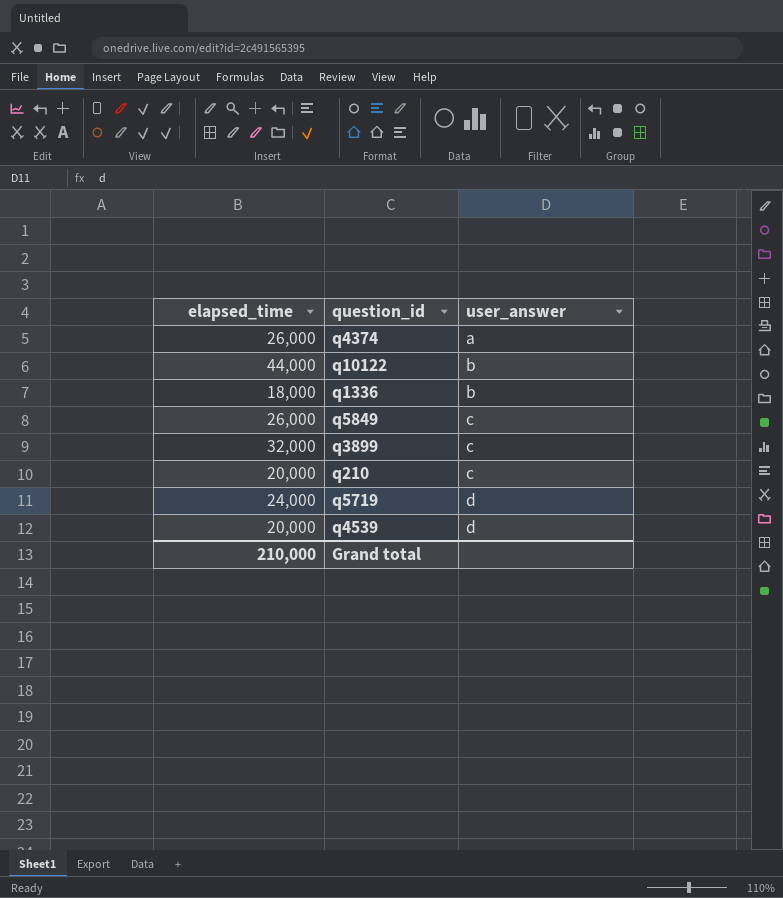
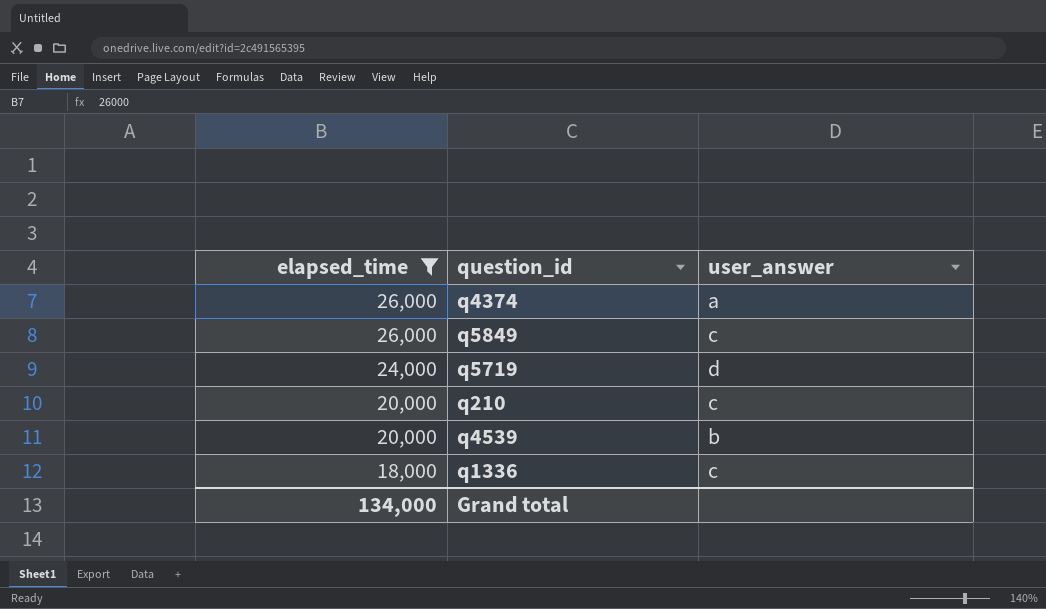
filter: none -> elapsed_time <= 26,000
row order: user_answer ascending -> elapsed_time descending
q4539 | user_answer: d -> b
q1336 | user_answer: b -> c
Grand total | elapsed_time: 210,000 -> 134,000

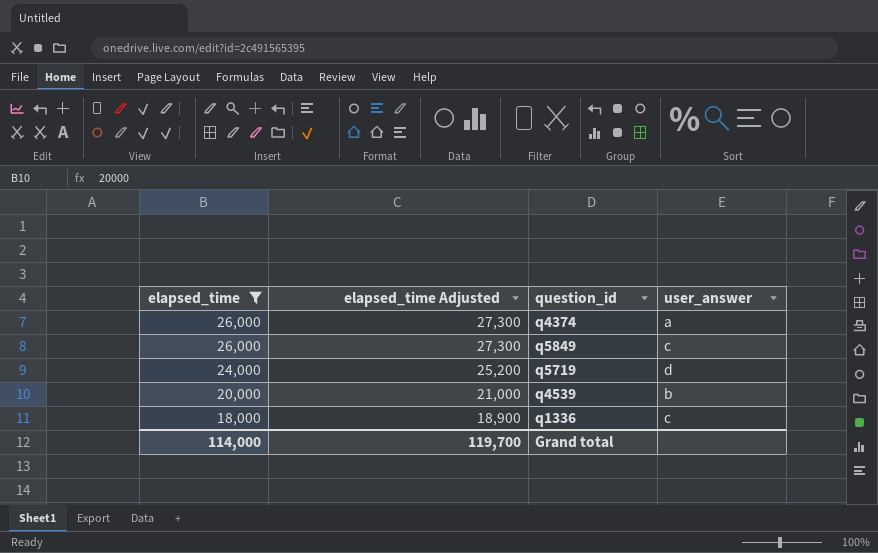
column elapsed_time Adjusted | formula: none -> [elapsed_time] * 1.05
row q210: 20,000 | c -> none
Grand total | elapsed_time: 134,000 -> 114,000

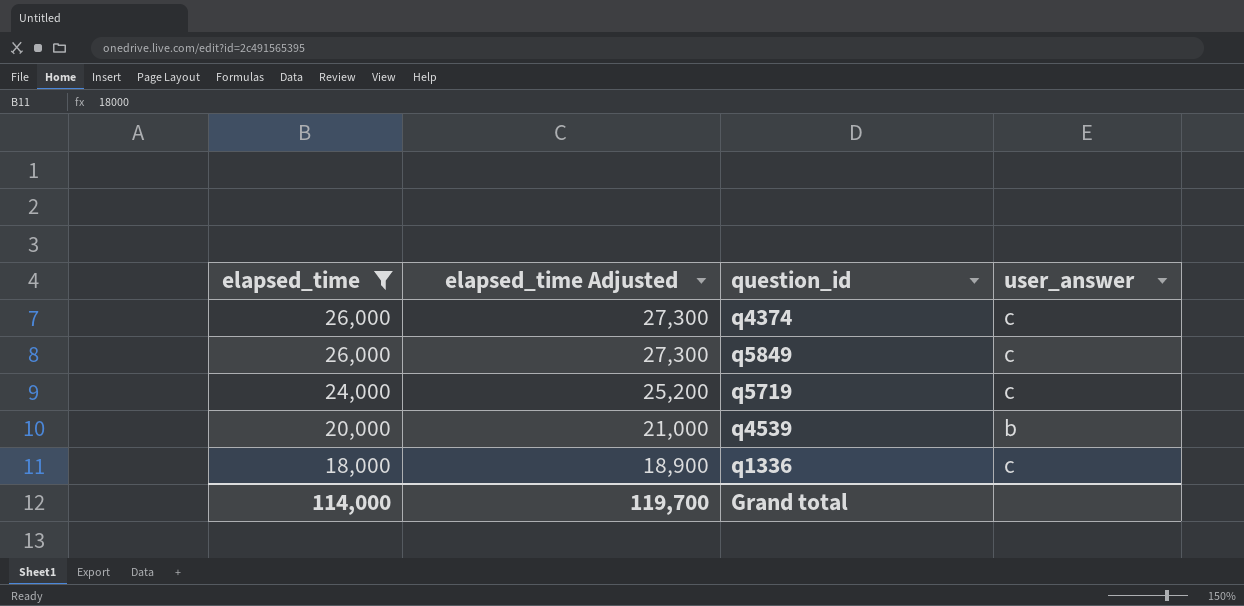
q4374 | user_answer: a -> c
q5719 | user_answer: d -> c

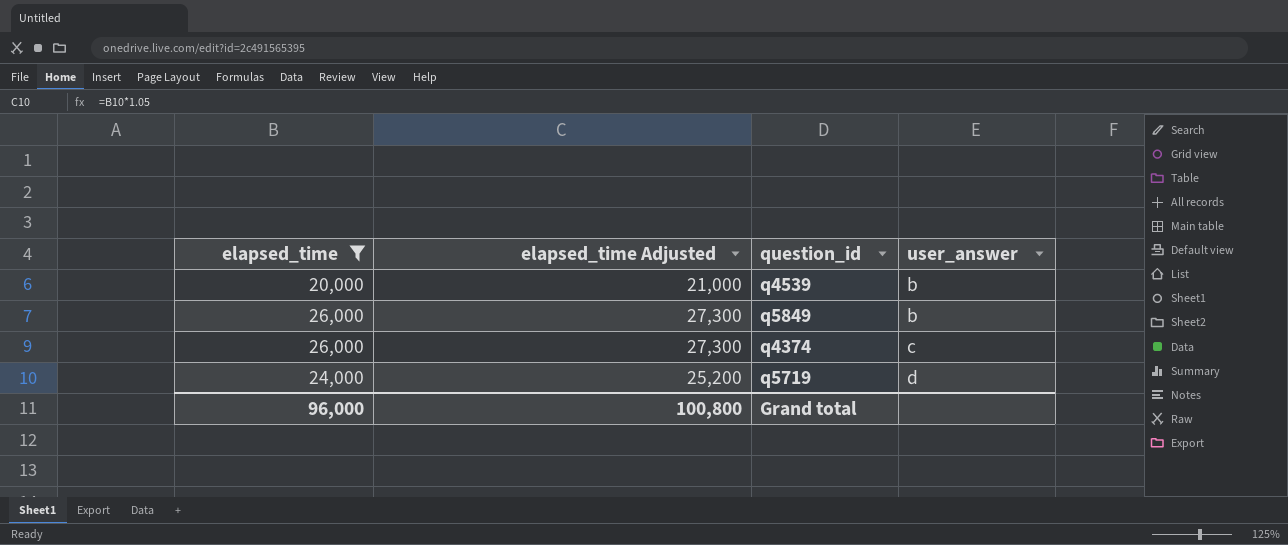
row order: elapsed_time descending -> user_answer ascending
row q1336: 18,000 | 18,900 | c -> none
q5849 | user_answer: c -> b
q5719 | user_answer: c -> d
Grand total | elapsed_time: 114,000 -> 96,000
Grand total | elapsed_time Adjusted: 119,700 -> 100,800

